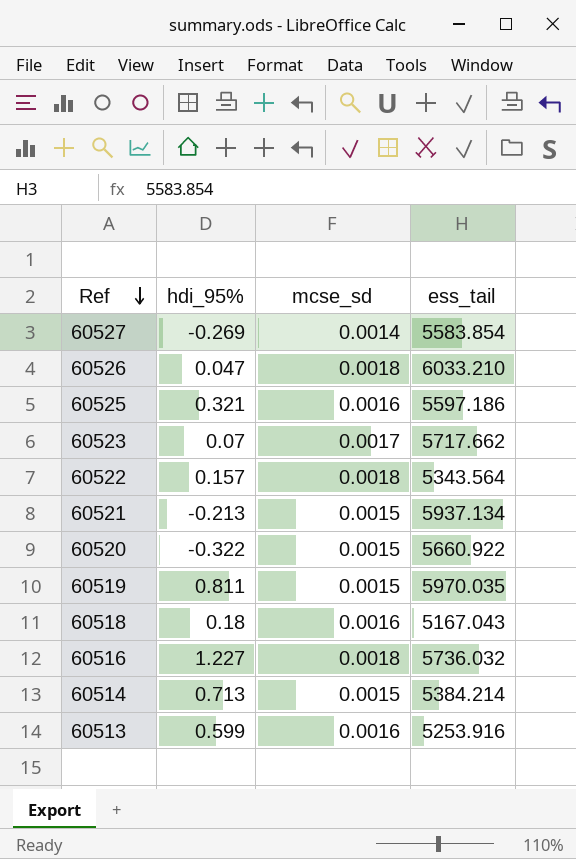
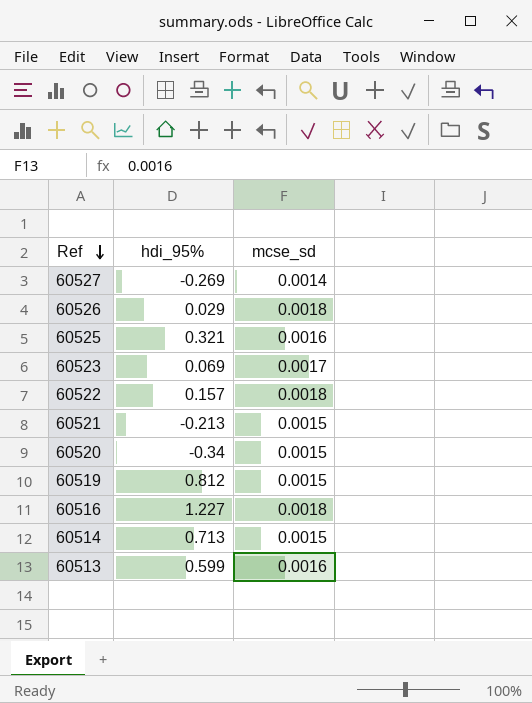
column ess_tail | position: 4 -> none
row 60518: 0.18 | 0.0016 | 5167.043 -> none
60526 | hdi_95%: 0.047 -> 0.029
60523 | hdi_95%: 0.07 -> 0.069
60520 | hdi_95%: -0.322 -> -0.34
60519 | hdi_95%: 0.811 -> 0.812

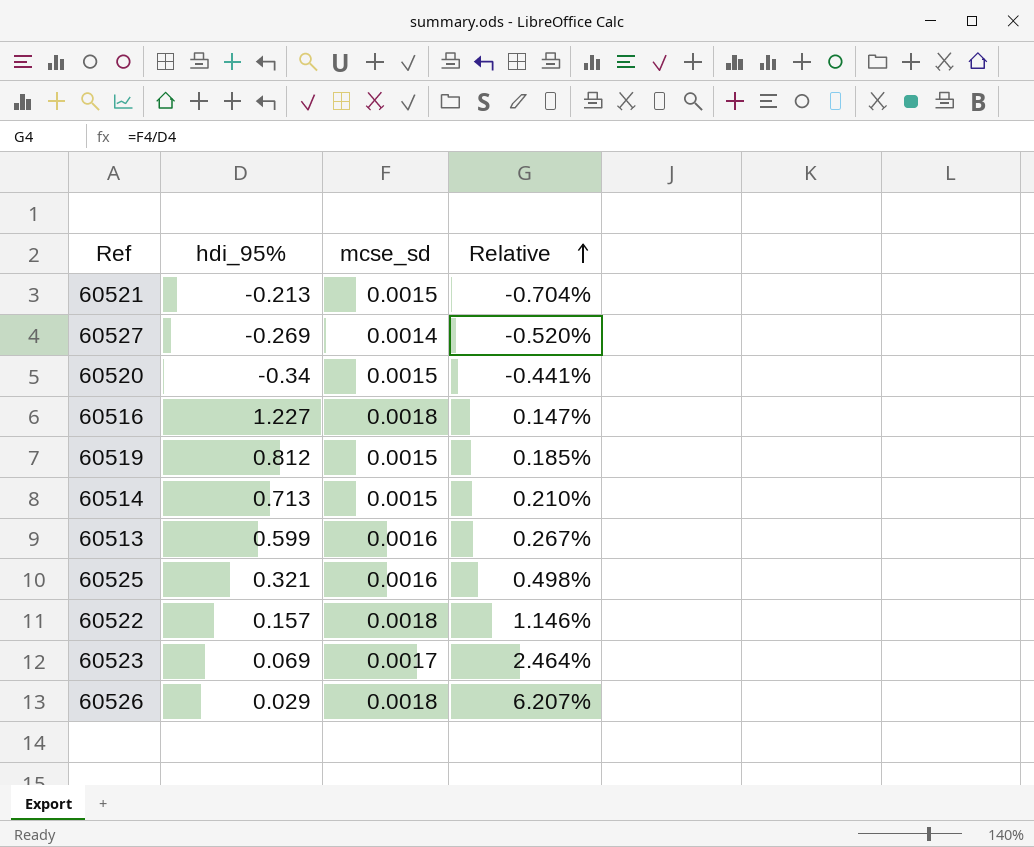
row order: Ref descending -> Relative ascending
column Relative | formula: none -> [mcse_sd] / [hdi_95%]

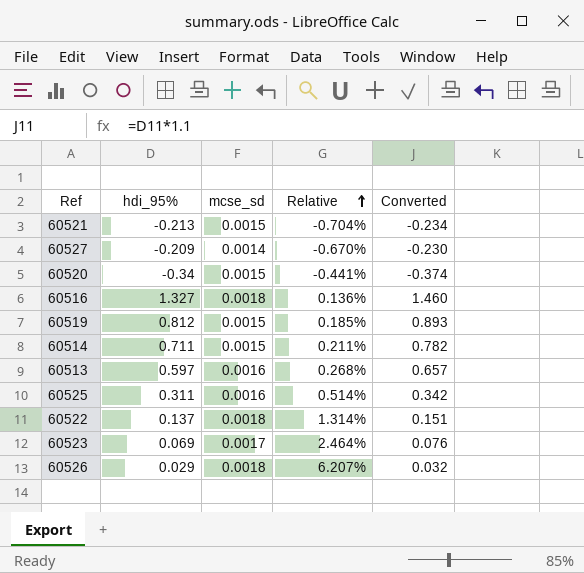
column Converted | formula: none -> [hdi_95%] * 1.1
60527 | hdi_95%: -0.269 -> -0.209
60527 | Relative: -0.520% -> -0.670%
60516 | hdi_95%: 1.227 -> 1.327
60516 | Relative: 0.147% -> 0.136%
60514 | hdi_95%: 0.713 -> 0.711
60514 | Relative: 0.210% -> 0.211%
60513 | hdi_95%: 0.599 -> 0.597
60513 | Relative: 0.267% -> 0.268%
60525 | hdi_95%: 0.321 -> 0.311
60525 | Relative: 0.498% -> 0.514%
60522 | hdi_95%: 0.157 -> 0.137
60522 | Relative: 1.146% -> 1.314%

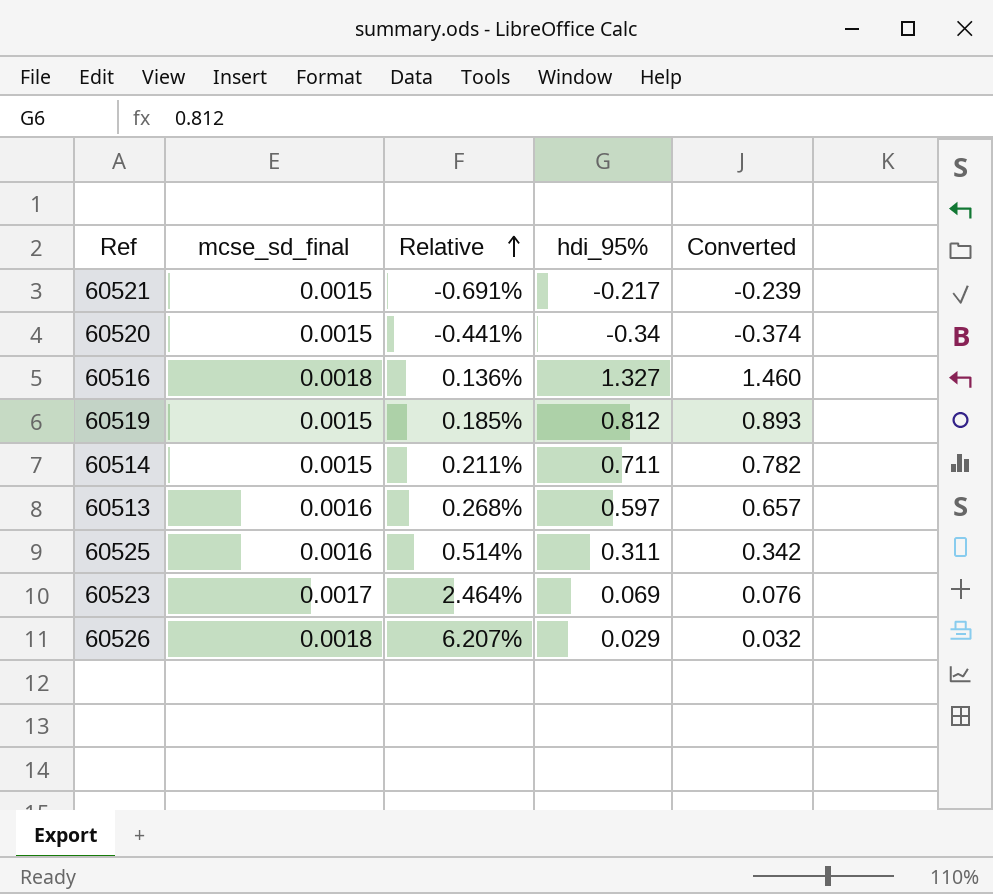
column name: mcse_sd -> mcse_sd_final
column hdi_95% | position: 2 -> 4
row 60527: -0.209 | 0.0014 | -0.670% | -0.230 -> none
row 60522: 0.137 | 0.0018 | 1.314% | 0.151 -> none
60521 | Relative: -0.704% -> -0.691%
60521 | hdi_95%: -0.213 -> -0.217
60521 | Converted: -0.234 -> -0.239

